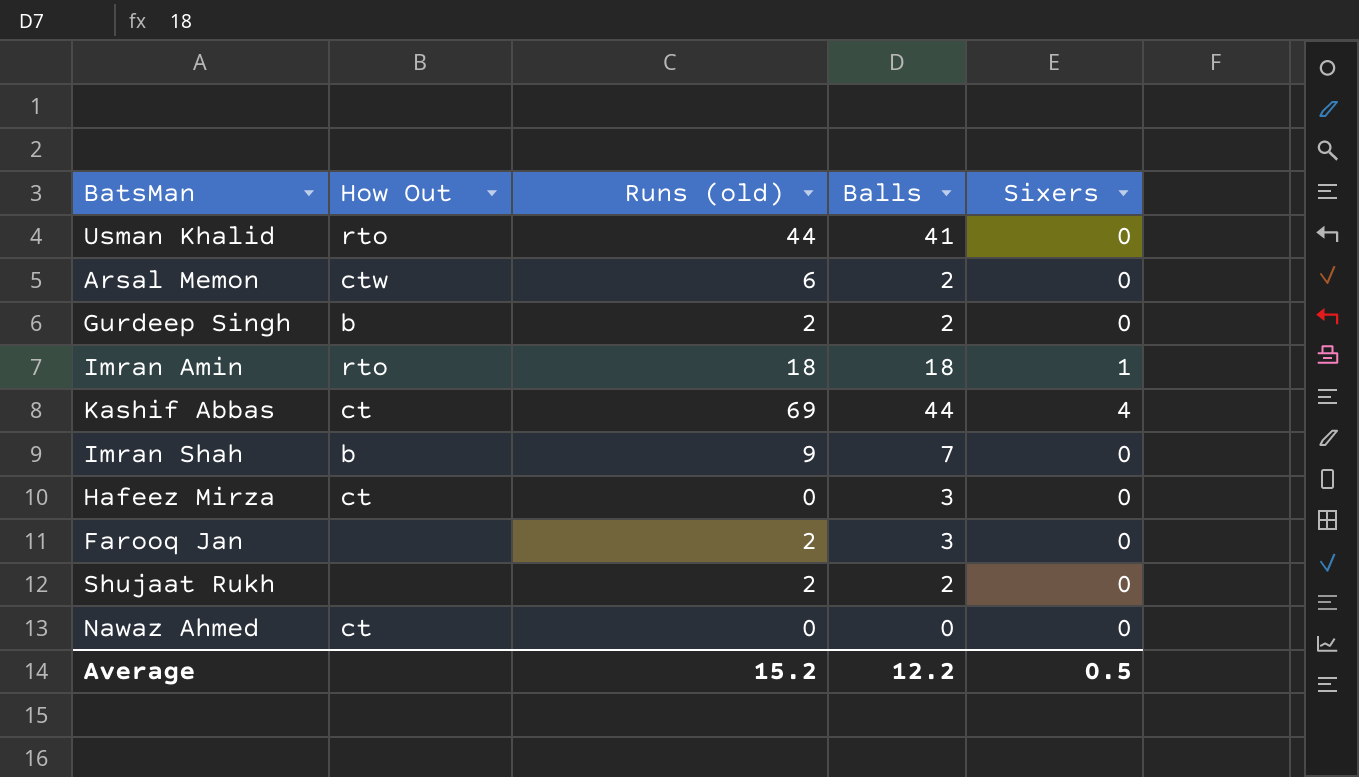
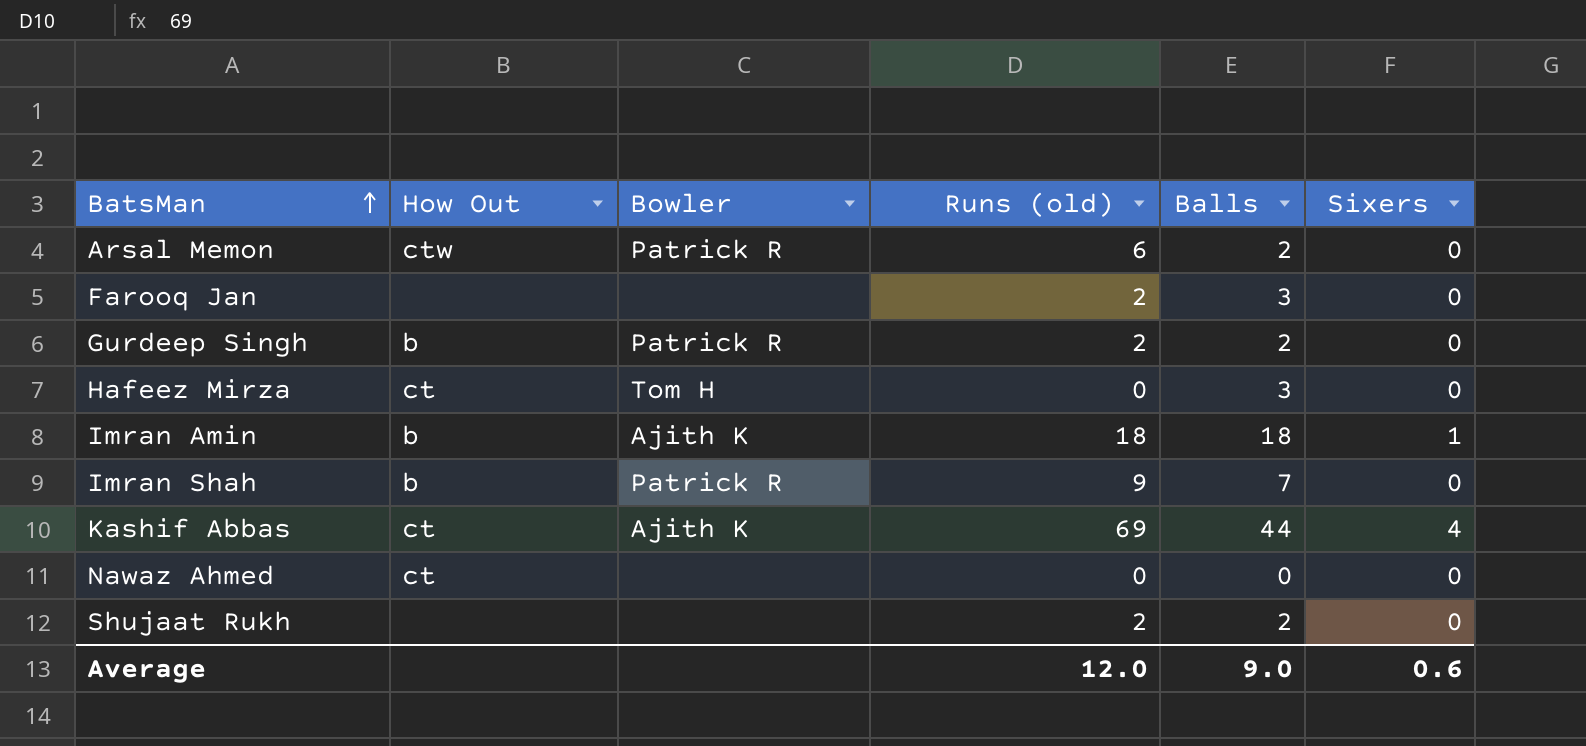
row order: none -> BatsMan ascending
column Bowler | position: none -> 3
row Usman Khalid: rto | 44 | 41 | 0 -> none
Imran Amin | How Out: rto -> b
Average | Runs (old): 15.2 -> 12.0
Average | Balls: 12.2 -> 9.0
Average | Sixers: 0.5 -> 0.6

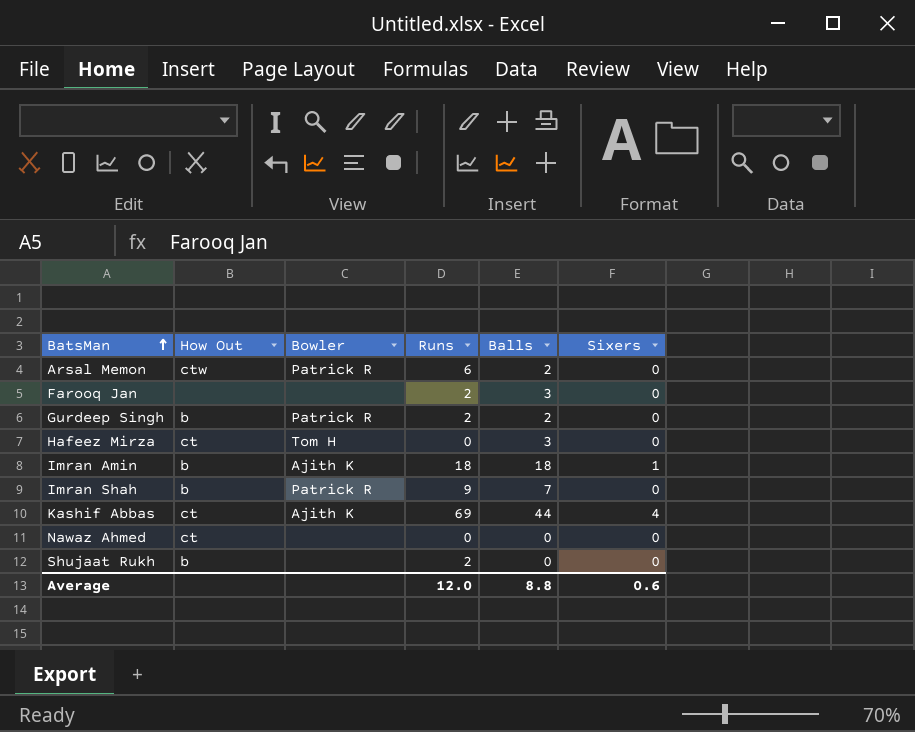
column name: Runs (old) -> Runs
Shujaat Rukh | How Out: none -> b
Shujaat Rukh | Balls: 2 -> 0
Average | Balls: 9.0 -> 8.8

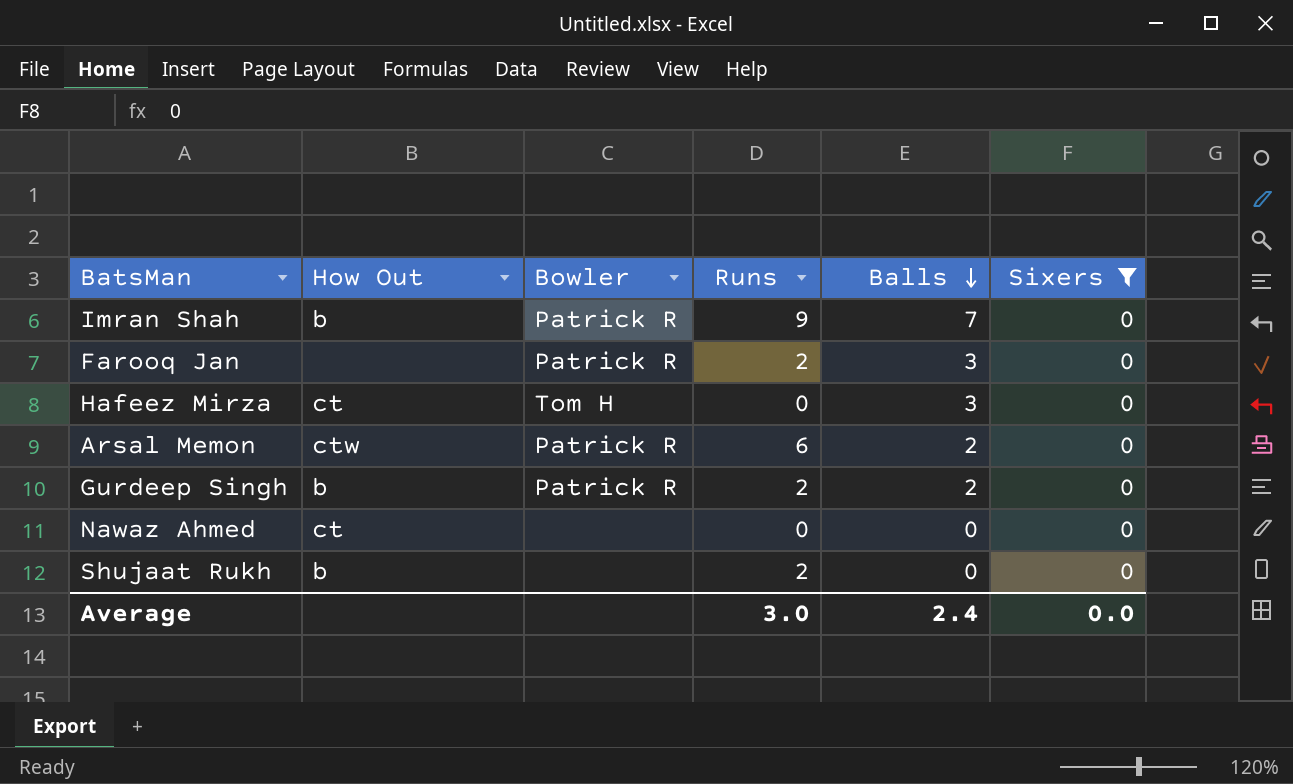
filter: none -> Sixers = 0
row order: BatsMan ascending -> Balls descending
Farooq Jan | Bowler: none -> Patrick R
Average | Runs: 12.0 -> 3.0
Average | Balls: 8.8 -> 2.4
Average | Sixers: 0.6 -> 0.0

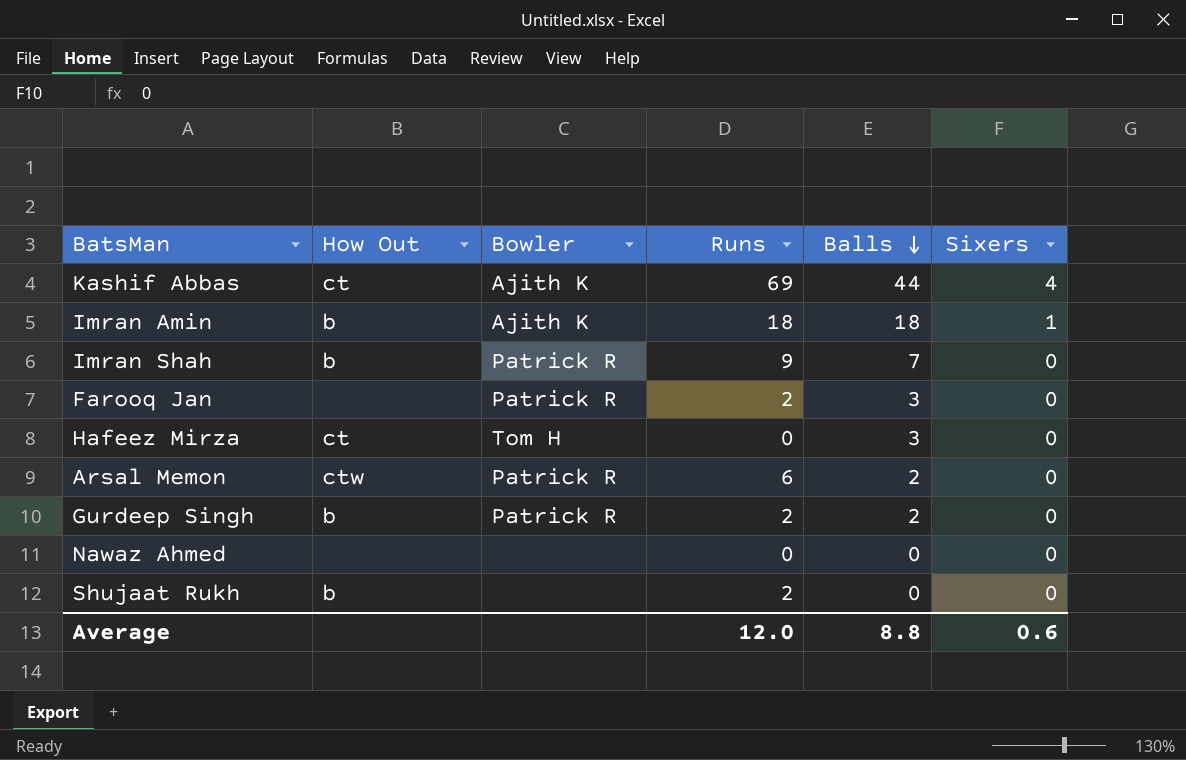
filter: Sixers = 0 -> none
Nawaz Ahmed | How Out: ct -> none
Average | Runs: 3.0 -> 12.0
Average | Balls: 2.4 -> 8.8
Average | Sixers: 0.0 -> 0.6

